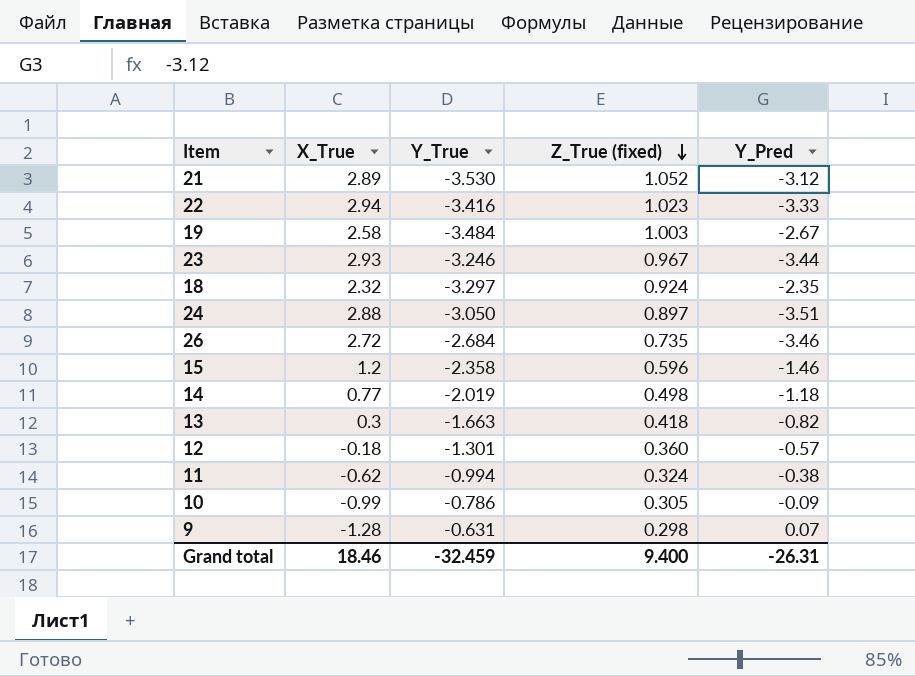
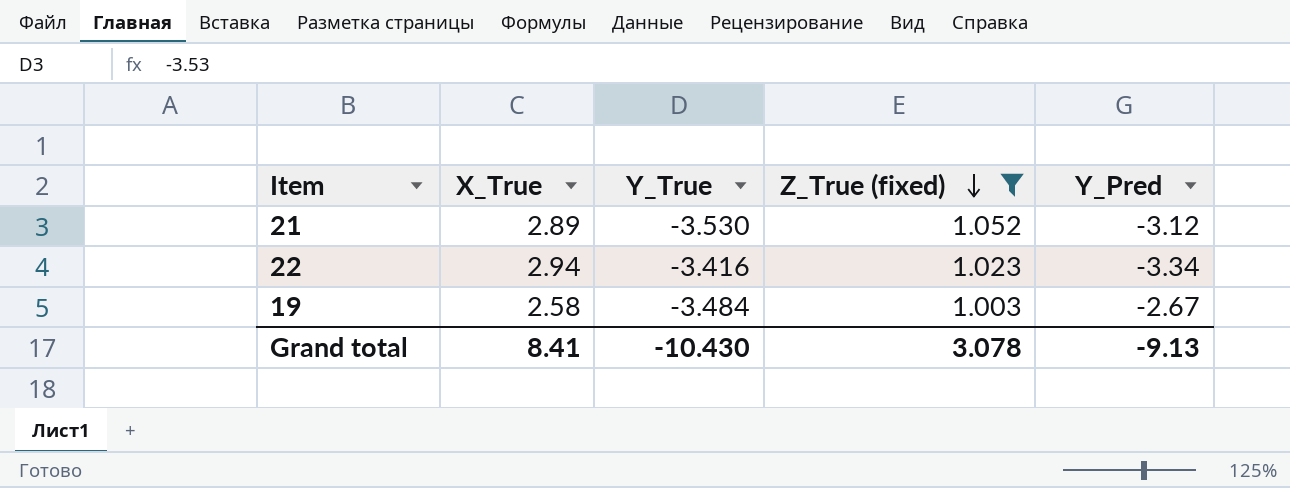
filter: none -> Z_True (fixed) >= 1.003
22 | Y_Pred: -3.33 -> -3.34
Grand total | X_True: 18.46 -> 8.41
Grand total | Y_True: -32.459 -> -10.430
Grand total | Z_True (fixed): 9.400 -> 3.078
Grand total | Y_Pred: -26.31 -> -9.13

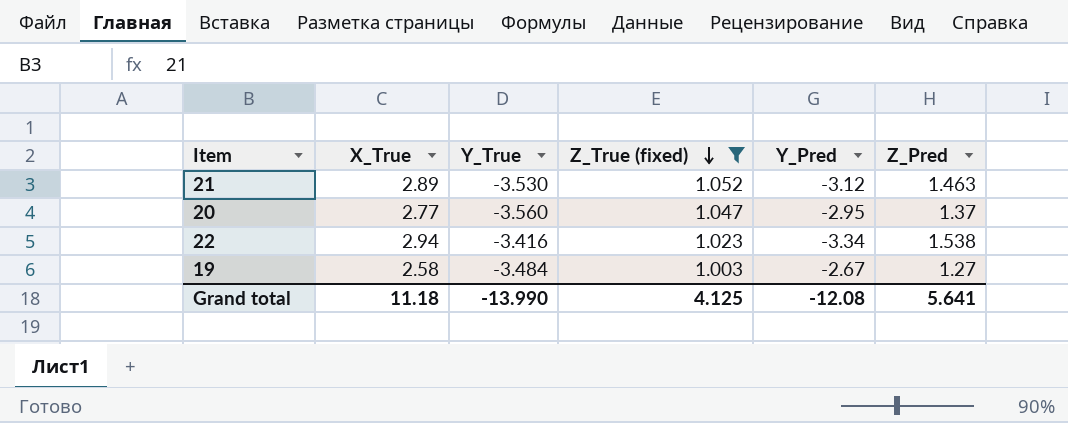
column Z_Pred | position: none -> 6
row 20: none -> 2.77 | -3.560 | 1.047 | -2.95 | 1.37
Grand total | X_True: 8.41 -> 11.18
Grand total | Y_True: -10.430 -> -13.990
Grand total | Z_True (fixed): 3.078 -> 4.125
Grand total | Y_Pred: -9.13 -> -12.08

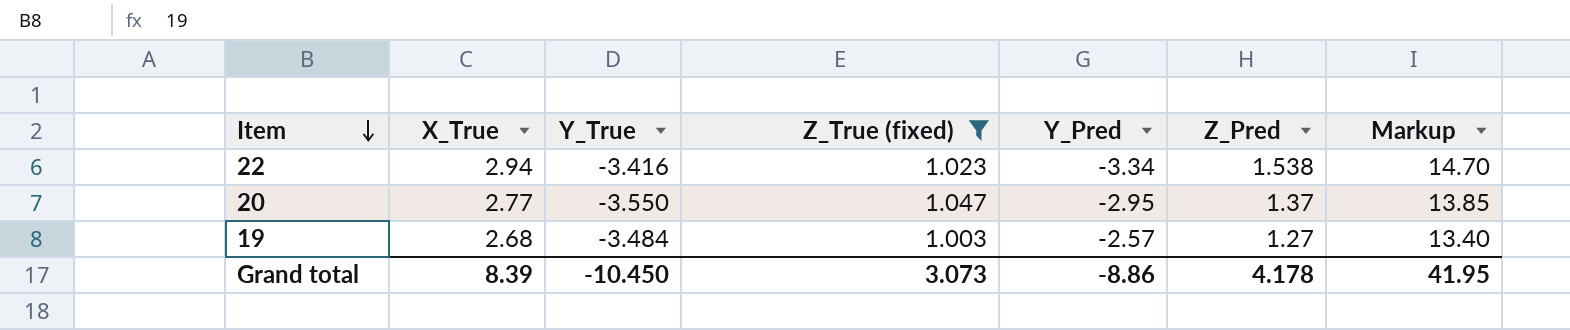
row order: Z_True (fixed) descending -> Item descending
column Markup | formula: none -> [X_True] * 5
row 21: 2.89 | -3.530 | 1.052 | -3.12 | 1.463 -> none
20 | Y_True: -3.560 -> -3.550
19 | X_True: 2.58 -> 2.68
19 | Y_Pred: -2.67 -> -2.57
Grand total | X_True: 11.18 -> 8.39
Grand total | Y_True: -13.990 -> -10.450
Grand total | Z_True (fixed): 4.125 -> 3.073
Grand total | Y_Pred: -12.08 -> -8.86
Grand total | Z_Pred: 5.641 -> 4.178

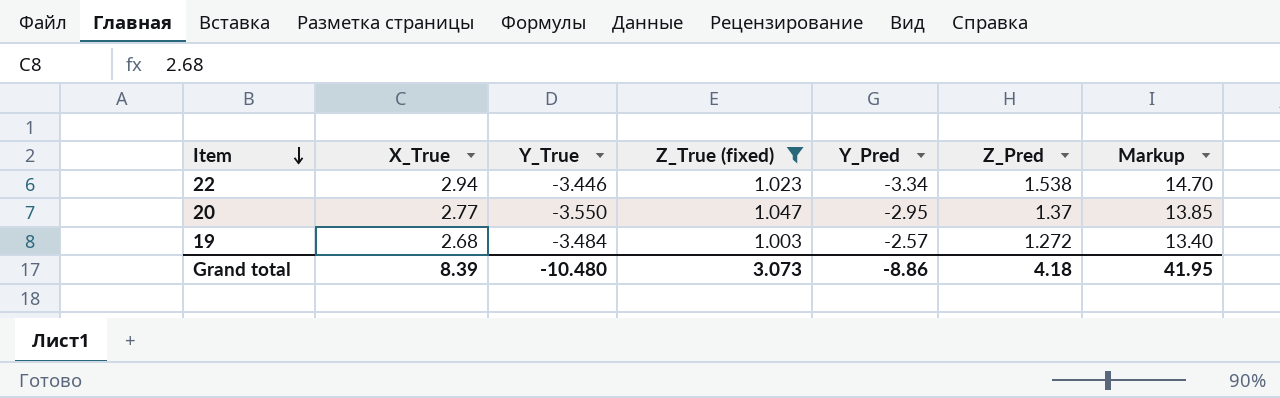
22 | Y_True: -3.416 -> -3.446
19 | Z_Pred: 1.27 -> 1.272
Grand total | Y_True: -10.450 -> -10.480
Grand total | Z_Pred: 4.178 -> 4.18

